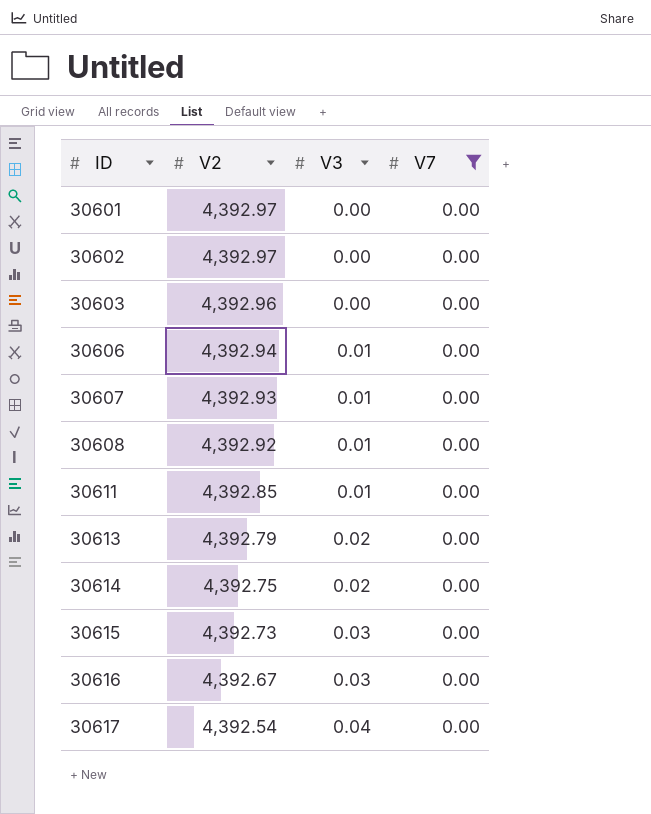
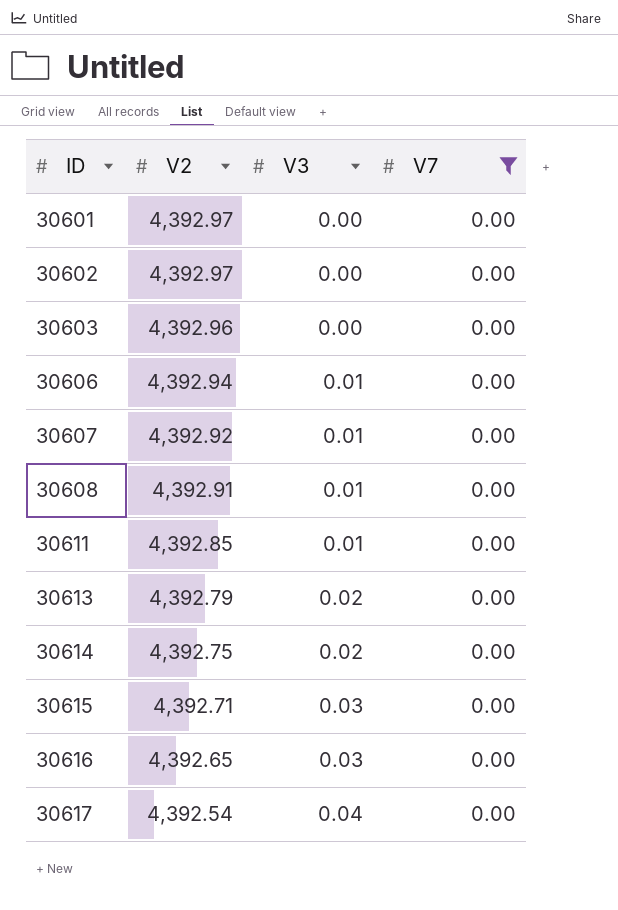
30607 | V2: 4,392.93 -> 4,392.92
30608 | V2: 4,392.92 -> 4,392.91
30615 | V2: 4,392.73 -> 4,392.71
30616 | V2: 4,392.67 -> 4,392.65

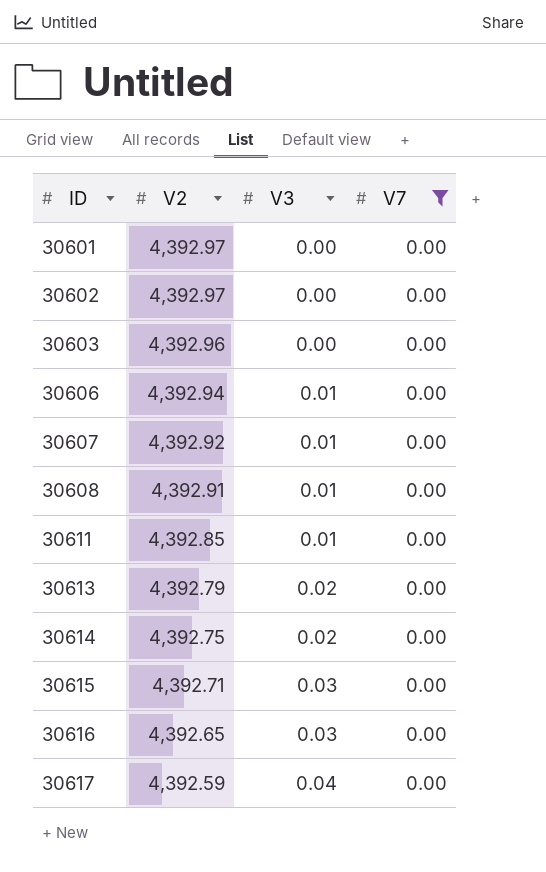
30617 | V2: 4,392.54 -> 4,392.59

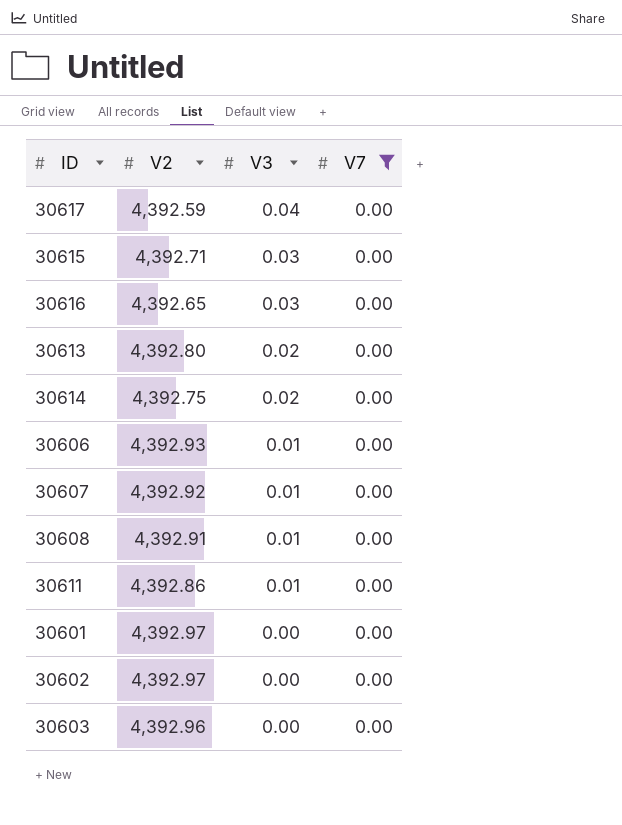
row order: ID ascending -> V3 descending
30613 | V2: 4,392.79 -> 4,392.80
30606 | V2: 4,392.94 -> 4,392.93
30611 | V2: 4,392.85 -> 4,392.86

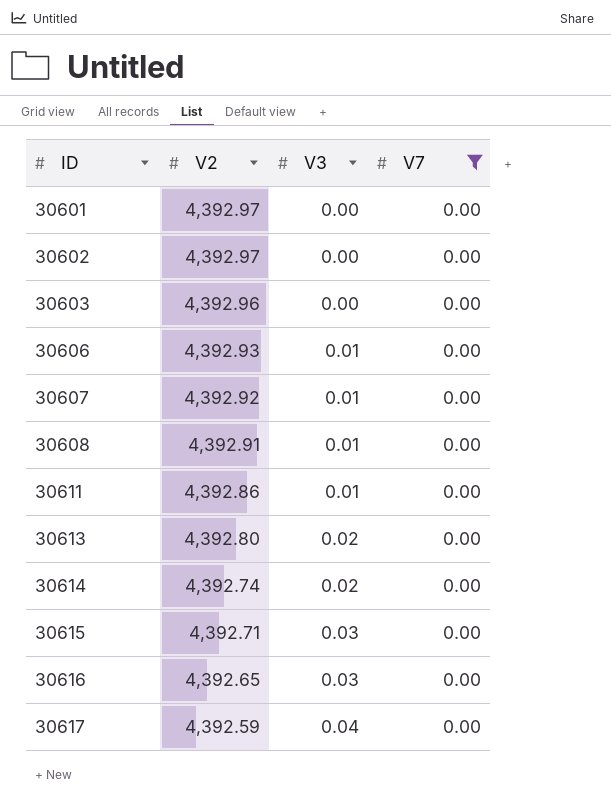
row order: V3 descending -> ID ascending
30614 | V2: 4,392.75 -> 4,392.74

